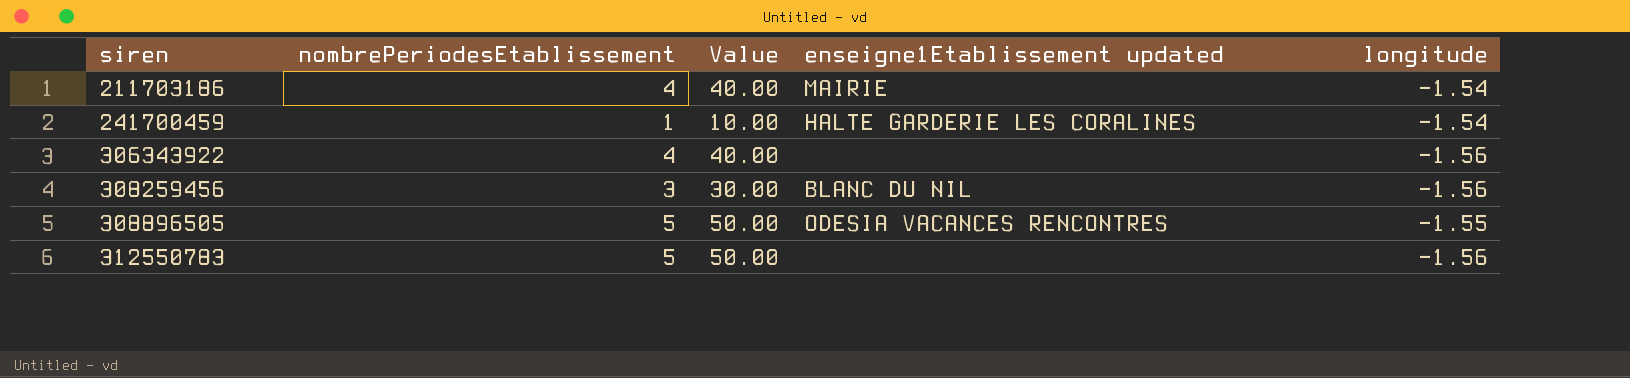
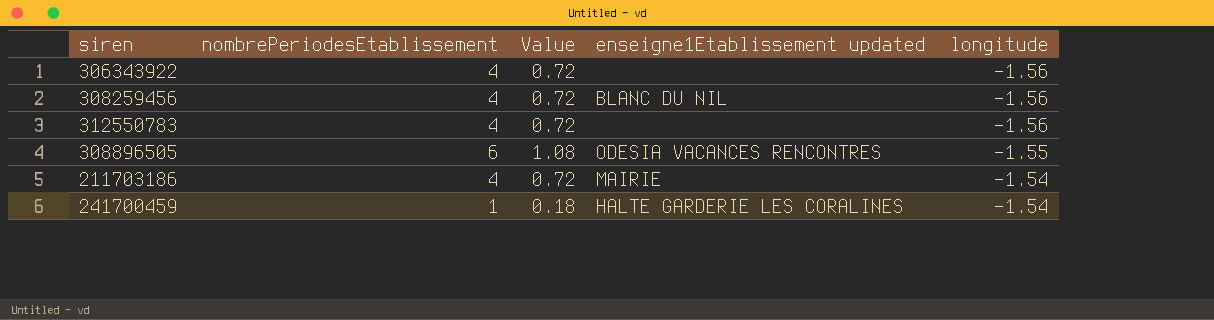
row order: siren ascending -> longitude ascending
column Value | formula: [nombrePeriodesEtablissement] * 10 -> [nombrePeriodesEtablissement] * 0.18
308259456 | nombrePeriodesEtablissement: 3 -> 4
312550783 | nombrePeriodesEtablissement: 5 -> 4
308896505 | nombrePeriodesEtablissement: 5 -> 6

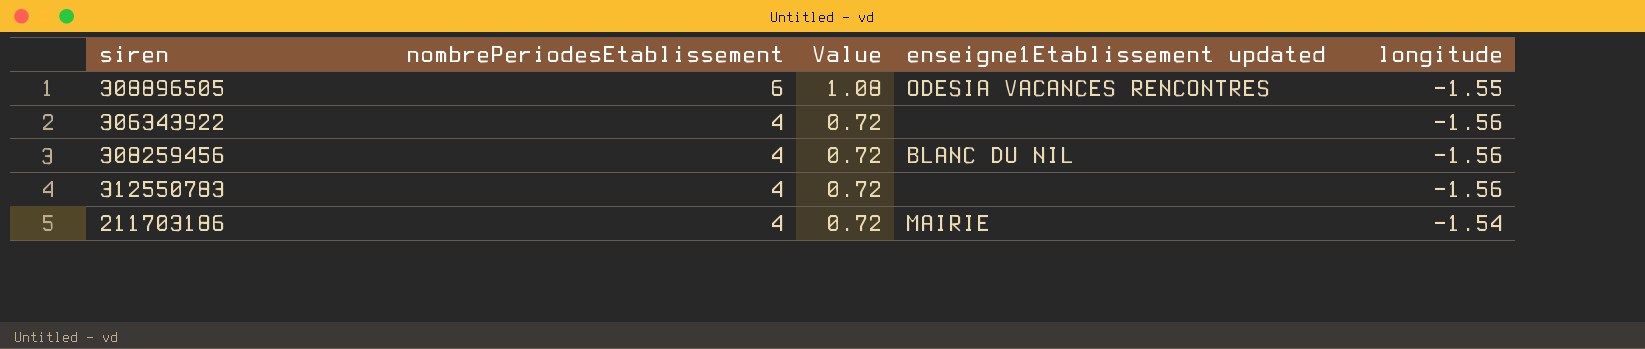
row order: longitude ascending -> nombrePeriodesEtablissement descending
row 241700459: 1 | 0.18 | HALTE GARDERIE LES CORALINES | -1.54 -> none

